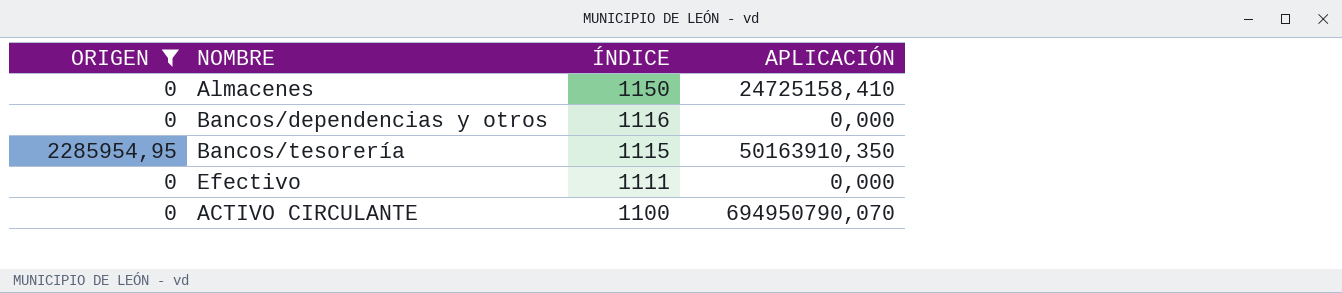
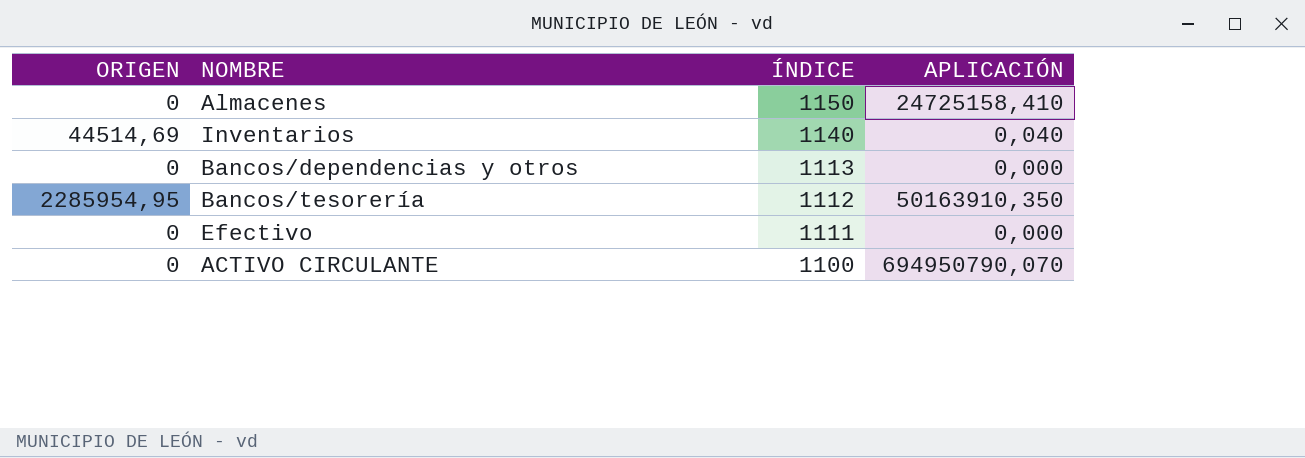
filter: ORIGEN != 44514,69 -> none
Bancos/dependencias y otros | ÍNDICE: 1116 -> 1113
Bancos/tesorería | ÍNDICE: 1115 -> 1112

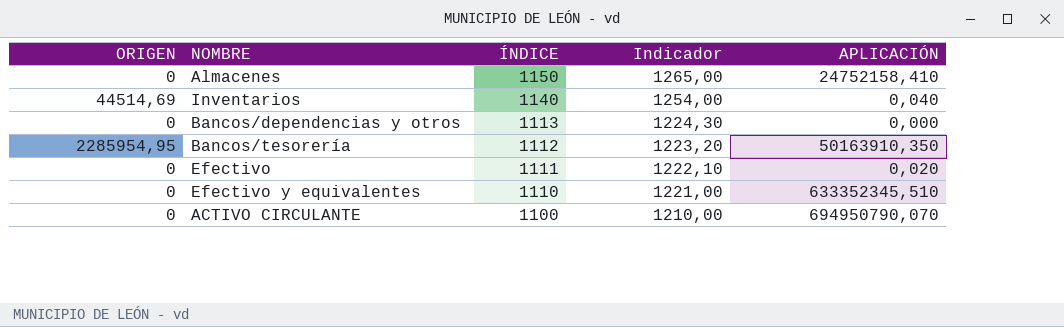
column Indicador | formula: none -> [ÍNDICE] * 1,1
Almacenes | APLICACIÓN: 24725158,410 -> 24752158,410
Efectivo | APLICACIÓN: 0,000 -> 0,020
row Efectivo y equivalentes: none -> 0 | 1110 | 1221,00 | 633352345,510

